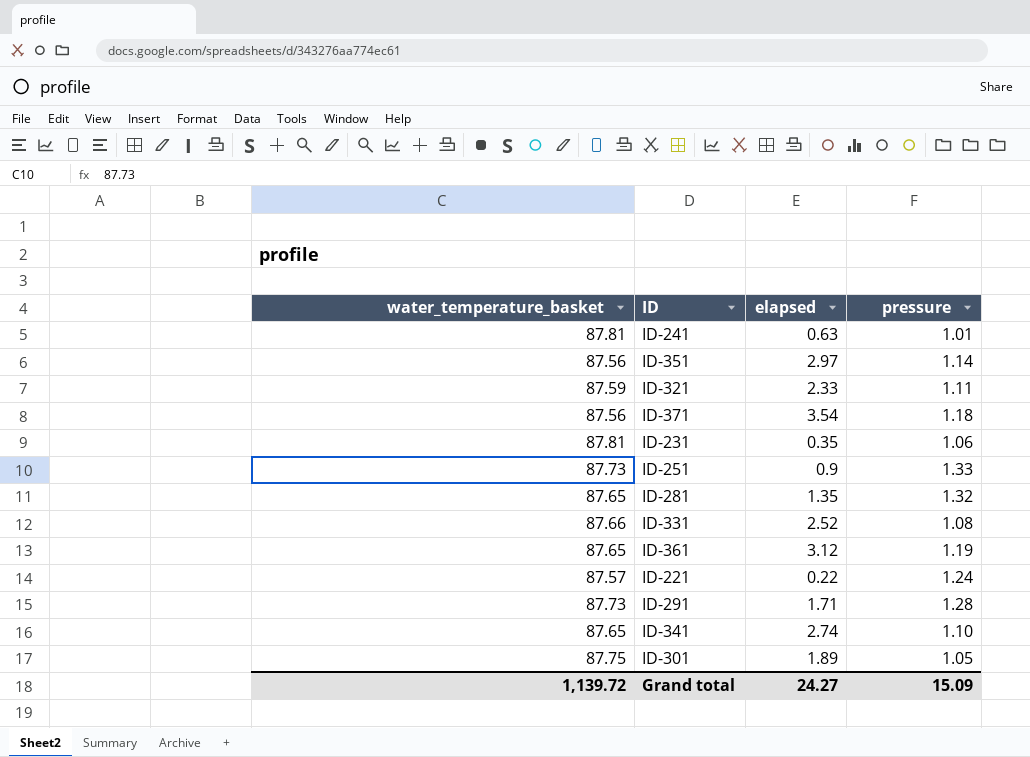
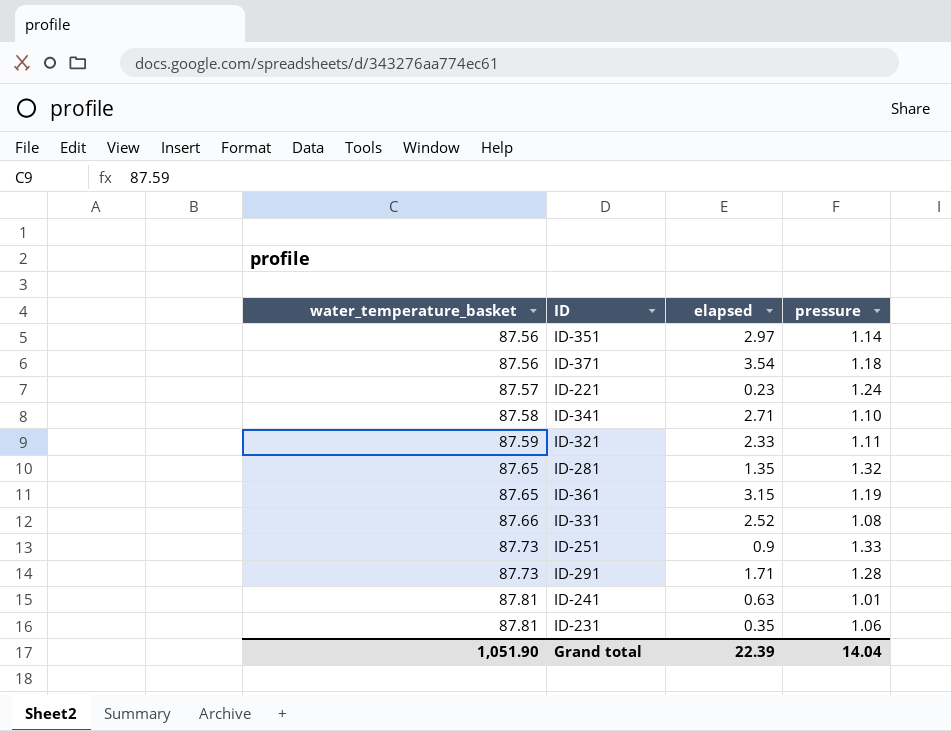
row order: none -> water_temperature_basket ascending
row ID-301: 87.75 | 1.89 | 1.05 -> none
ID-221 | elapsed: 0.22 -> 0.23
ID-341 | water_temperature_basket: 87.65 -> 87.58
ID-341 | elapsed: 2.74 -> 2.71
ID-361 | elapsed: 3.12 -> 3.15
Grand total | water_temperature_basket: 1,139.72 -> 1,051.90
Grand total | elapsed: 24.27 -> 22.39
Grand total | pressure: 15.09 -> 14.04

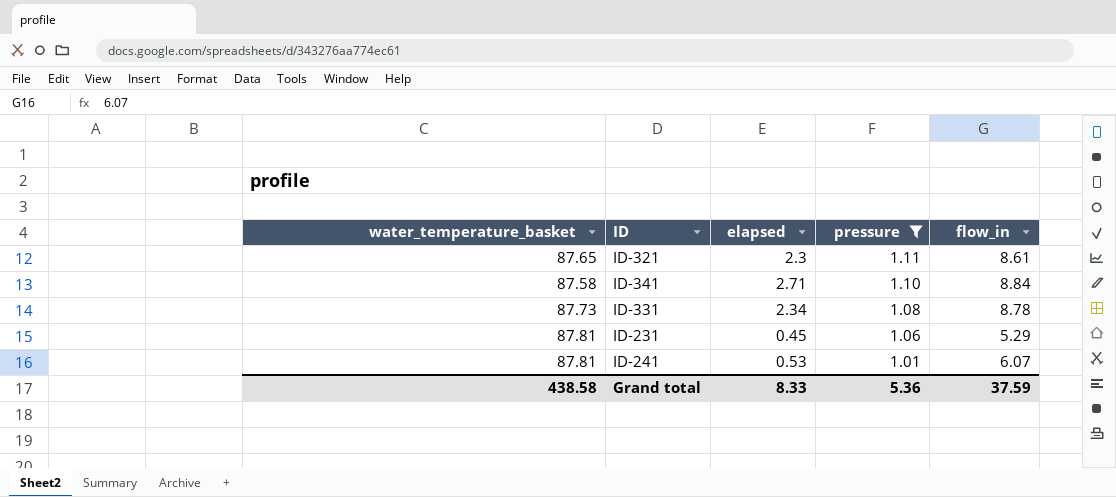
filter: none -> pressure <= 1.11
row order: water_temperature_basket ascending -> pressure descending
column flow_in | position: none -> 5
ID-321 | water_temperature_basket: 87.59 -> 87.65
ID-321 | elapsed: 2.33 -> 2.3
ID-331 | water_temperature_basket: 87.66 -> 87.73
ID-331 | elapsed: 2.52 -> 2.34
ID-231 | elapsed: 0.35 -> 0.45
ID-241 | elapsed: 0.63 -> 0.53
Grand total | water_temperature_basket: 1,051.90 -> 438.58
Grand total | elapsed: 22.39 -> 8.33
Grand total | pressure: 14.04 -> 5.36

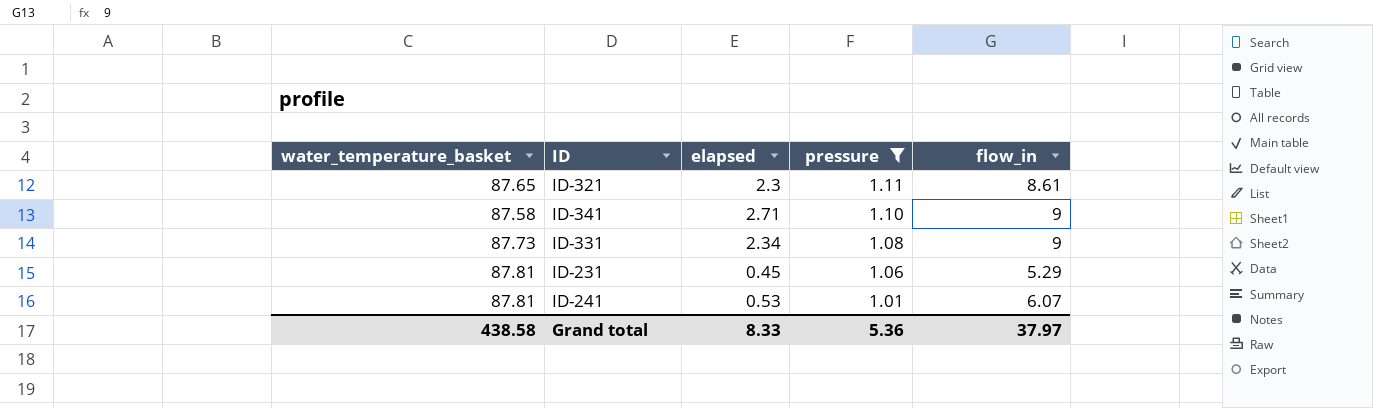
ID-341 | flow_in: 8.84 -> 9
ID-331 | flow_in: 8.78 -> 9
Grand total | flow_in: 37.59 -> 37.97

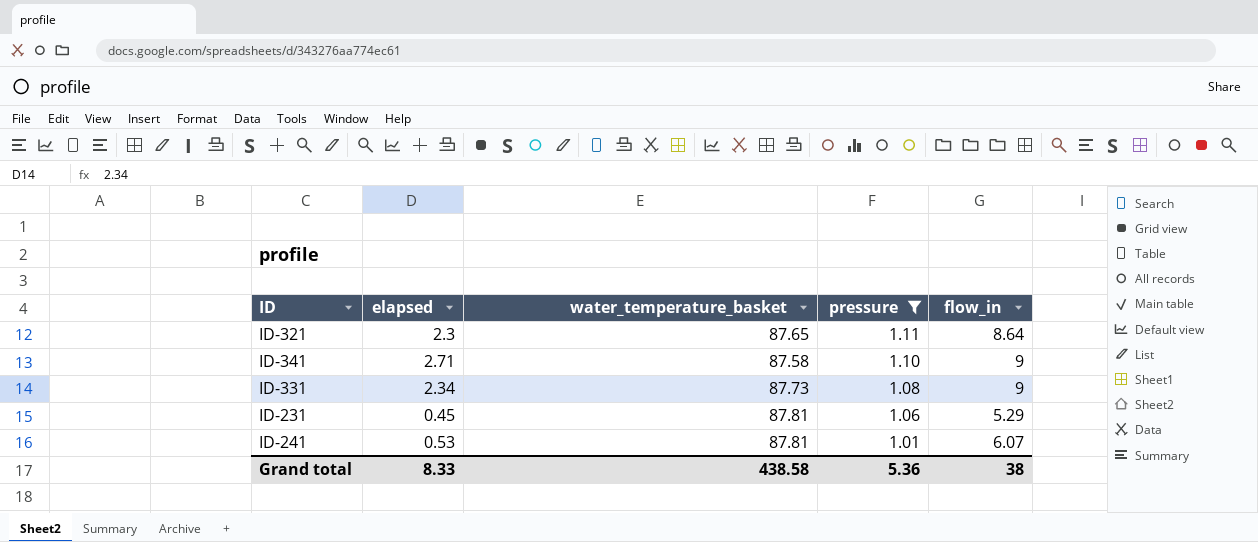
column water_temperature_basket | position: 1 -> 3
ID-321 | flow_in: 8.61 -> 8.64
Grand total | flow_in: 37.97 -> 38

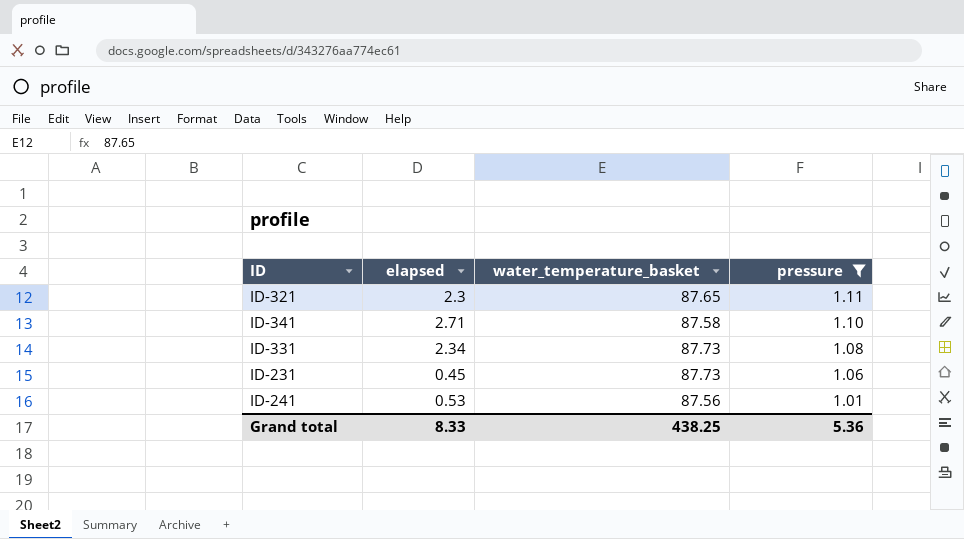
column flow_in | position: 5 -> none
ID-231 | water_temperature_basket: 87.81 -> 87.73
ID-241 | water_temperature_basket: 87.81 -> 87.56
Grand total | water_temperature_basket: 438.58 -> 438.25

